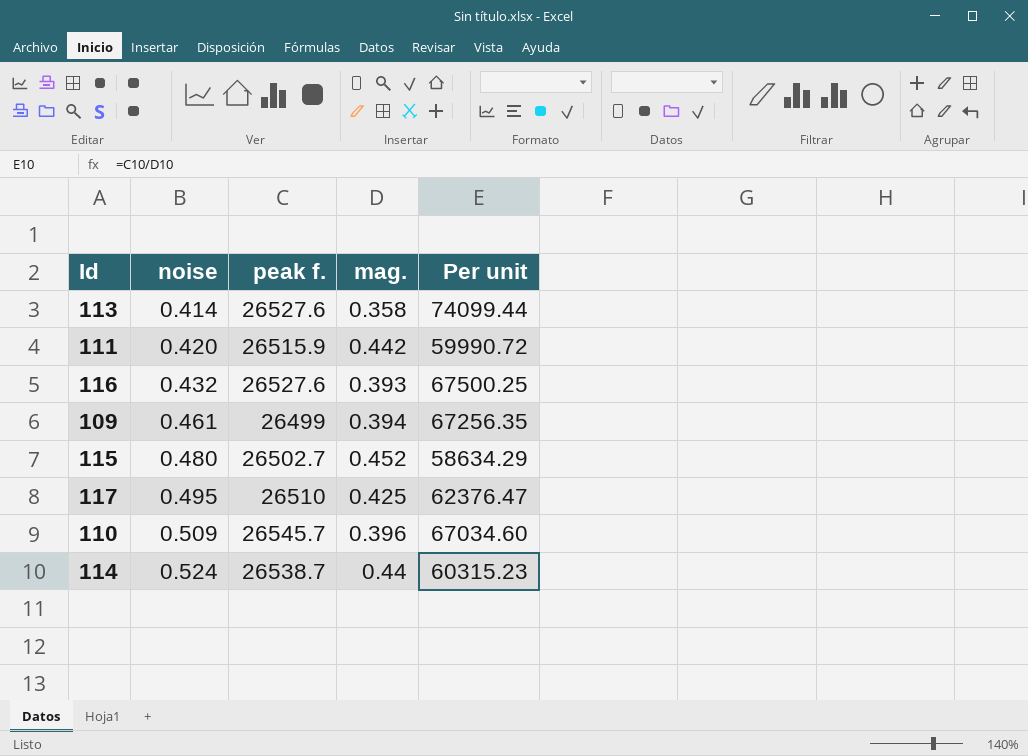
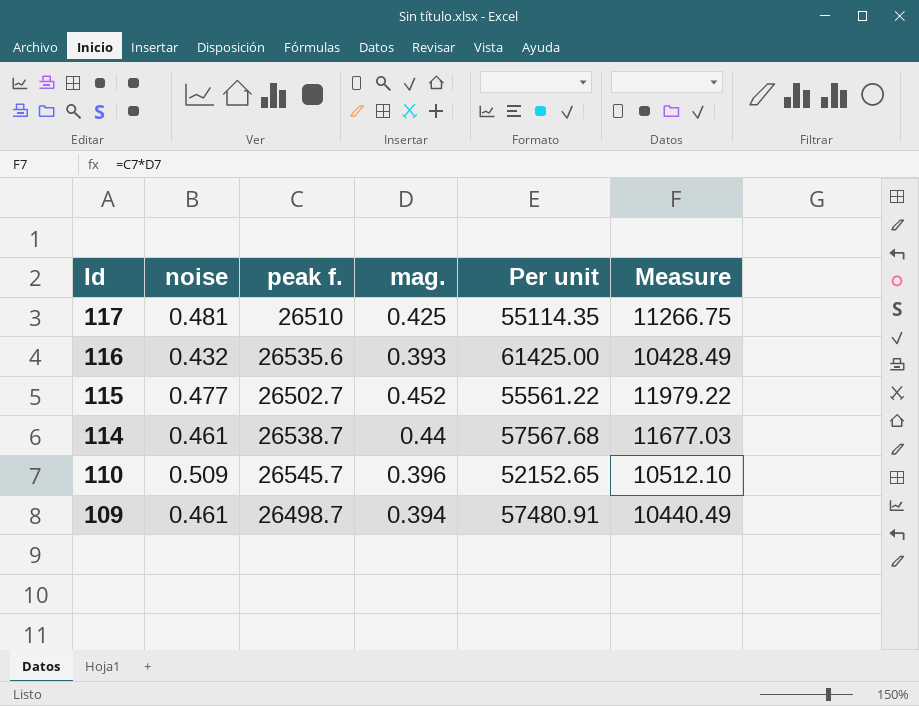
row order: noise ascending -> Id descending
column Per unit | formula: [peak f.] / [mag.] -> [peak f.] / [noise]
column Measure | formula: none -> [peak f.] * [mag.]
row 113: 0.414 | 26527.6 | 0.358 | 74099.44 -> none
row 111: 0.420 | 26515.9 | 0.442 | 59990.72 -> none
117 | noise: 0.495 -> 0.481
116 | peak f.: 26527.6 -> 26535.6
115 | noise: 0.480 -> 0.477
114 | noise: 0.524 -> 0.461
109 | peak f.: 26499 -> 26498.7

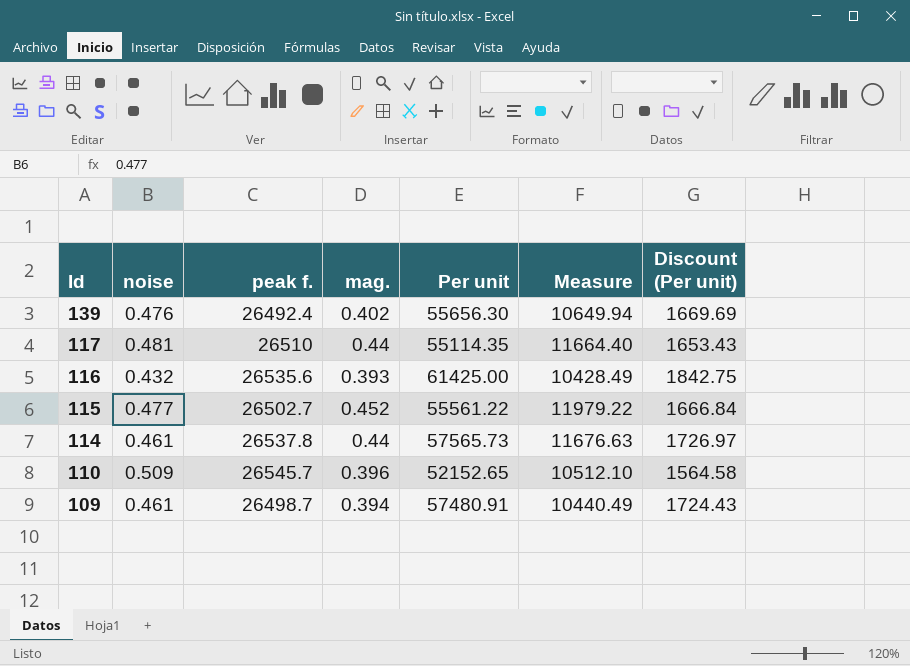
column Discount (Per unit) | formula: none -> [Per unit] * 0.03
row 139: none -> 0.476 | 26492.4 | 0.402 | 55656.30 | 10649.94 | 1669.69
117 | mag.: 0.425 -> 0.44
117 | Measure: 11266.75 -> 11664.40
114 | peak f.: 26538.7 -> 26537.8
114 | Per unit: 57567.68 -> 57565.73
114 | Measure: 11677.03 -> 11676.63

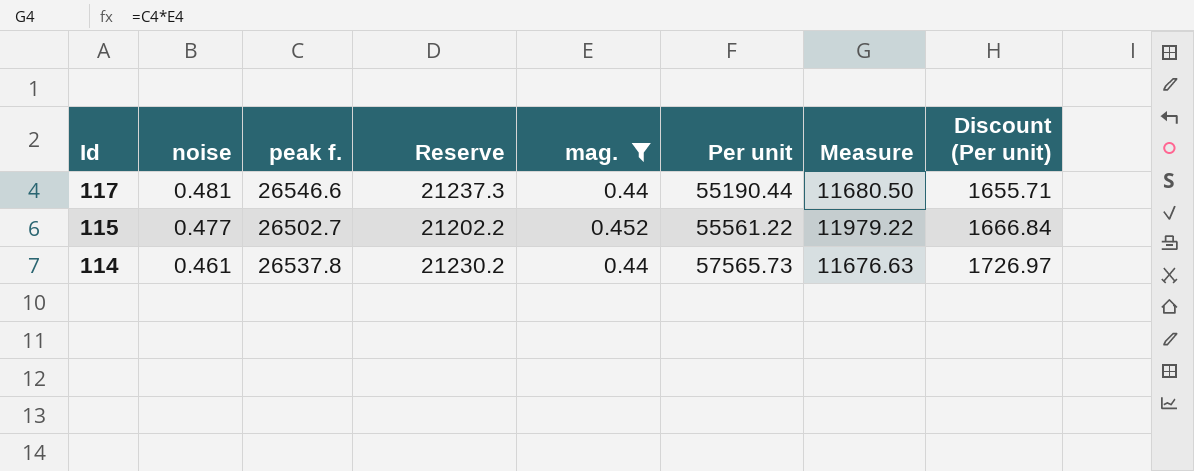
filter: none -> mag. >= 0.44
column Reserve | formula: none -> [peak f.] * 0.8
117 | peak f.: 26510 -> 26546.6
117 | Per unit: 55114.35 -> 55190.44
117 | Measure: 11664.40 -> 11680.50
117 | Discount (Per unit): 1653.43 -> 1655.71

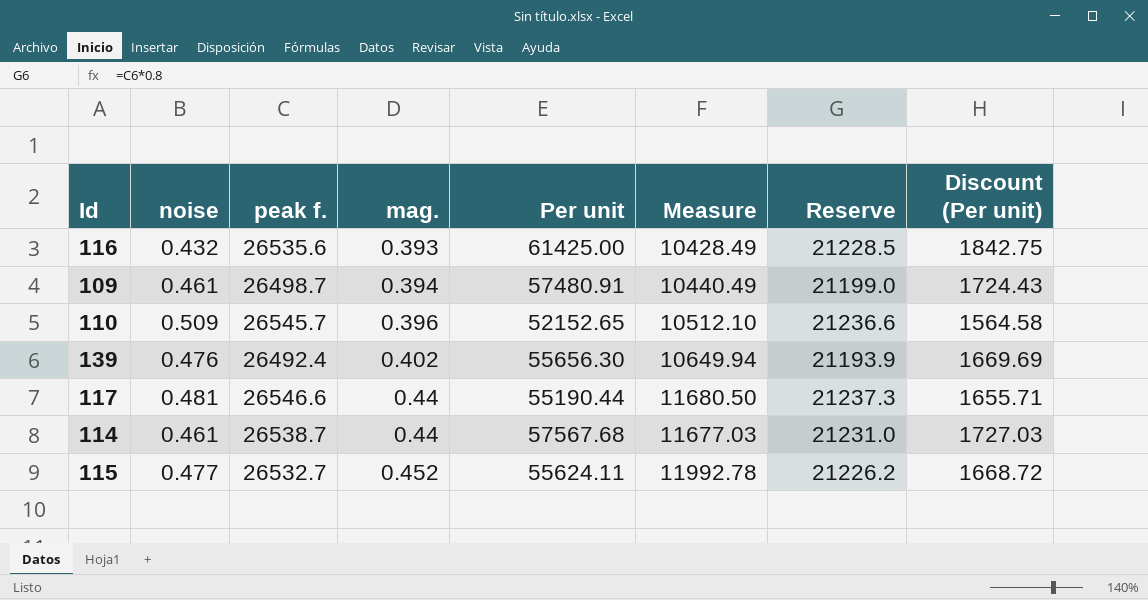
filter: mag. >= 0.44 -> none
row order: Id descending -> mag. ascending
column Reserve | position: 4 -> 7
114 | peak f.: 26537.8 -> 26538.7
114 | Per unit: 57565.73 -> 57567.68
114 | Measure: 11676.63 -> 11677.03
114 | Reserve: 21230.2 -> 21231.0
114 | Discount (Per unit): 1726.97 -> 1727.03
115 | peak f.: 26502.7 -> 26532.7
115 | Per unit: 55561.22 -> 55624.11
115 | Measure: 11979.22 -> 11992.78
115 | Reserve: 21202.2 -> 21226.2
115 | Discount (Per unit): 1666.84 -> 1668.72

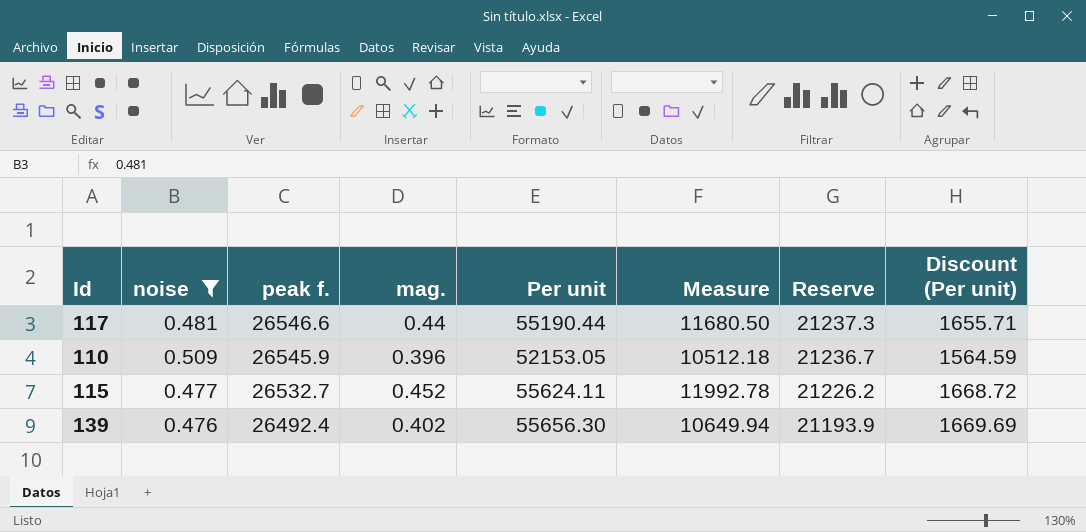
filter: none -> noise >= 0.476
row order: mag. ascending -> peak f. descending
110 | peak f.: 26545.7 -> 26545.9
110 | Per unit: 52152.65 -> 52153.05
110 | Measure: 10512.10 -> 10512.18
110 | Reserve: 21236.6 -> 21236.7
110 | Discount (Per unit): 1564.58 -> 1564.59

